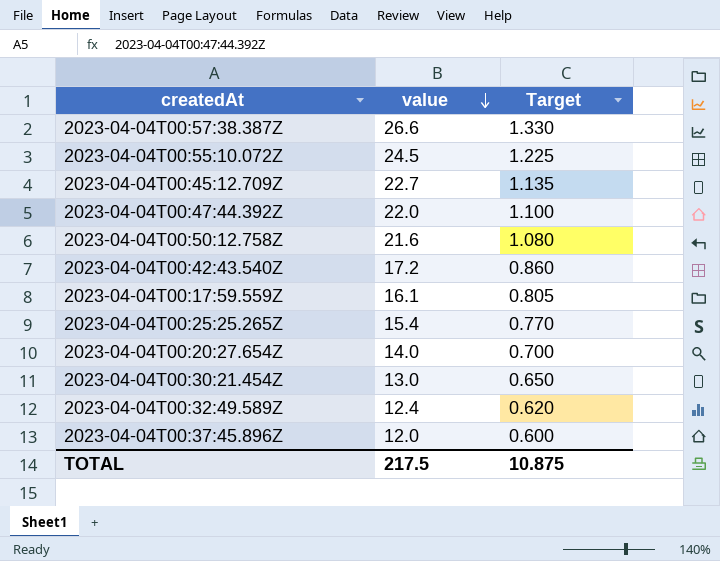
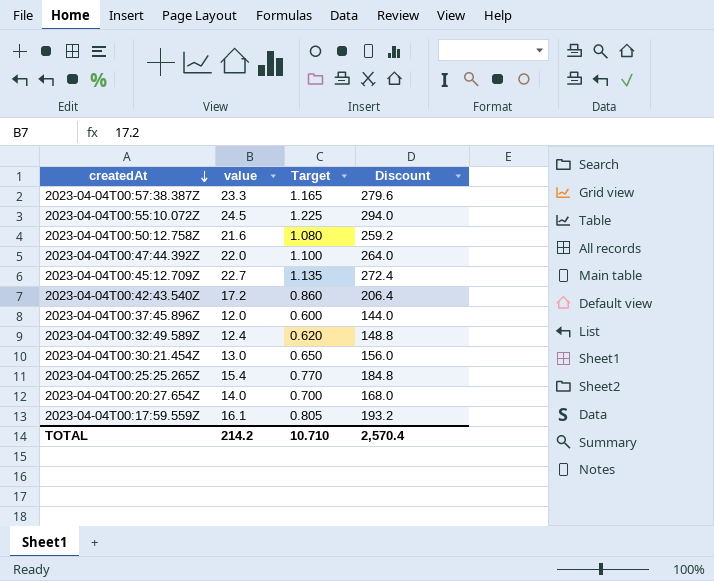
row order: value descending -> createdAt descending
column Discount | formula: none -> [value] * 12
2023-04-04T00:57:38.387Z | value: 26.6 -> 23.3
2023-04-04T00:57:38.387Z | Target: 1.330 -> 1.165
TOTAL | value: 217.5 -> 214.2
TOTAL | Target: 10.875 -> 10.710

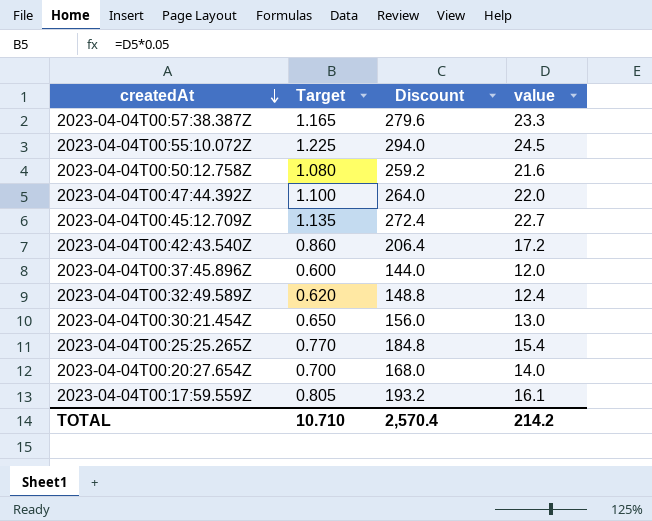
column value | position: 2 -> 4

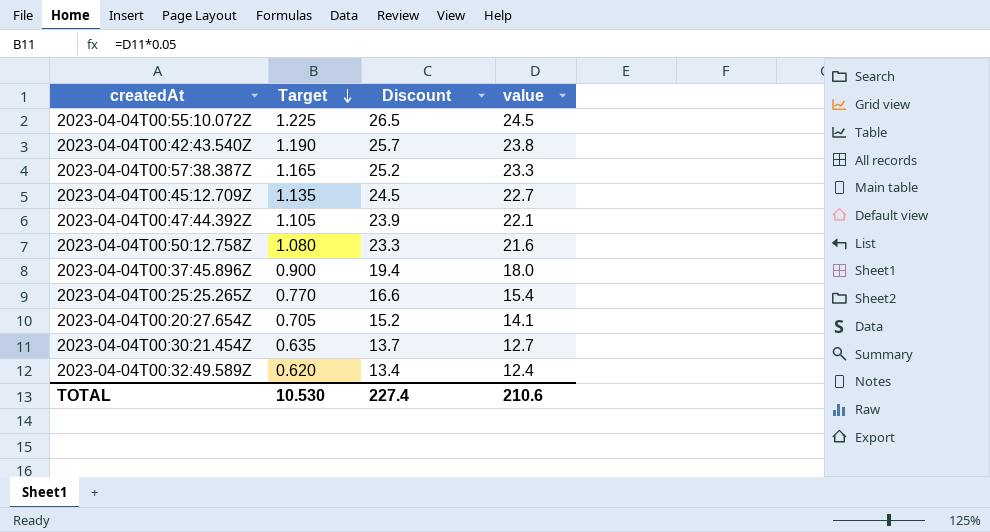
row order: createdAt descending -> Target descending
column Discount | formula: [value] * 12 -> [value] * 1.08
row 2023-04-04T00:17:59.559Z: 0.805 | 193.2 | 16.1 -> none
2023-04-04T00:42:43.540Z | Target: 0.860 -> 1.190
2023-04-04T00:42:43.540Z | value: 17.2 -> 23.8
2023-04-04T00:47:44.392Z | Target: 1.100 -> 1.105
2023-04-04T00:47:44.392Z | value: 22.0 -> 22.1
2023-04-04T00:37:45.896Z | Target: 0.600 -> 0.900
2023-04-04T00:37:45.896Z | value: 12.0 -> 18.0
2023-04-04T00:20:27.654Z | Target: 0.700 -> 0.705
2023-04-04T00:20:27.654Z | value: 14.0 -> 14.1
2023-04-04T00:30:21.454Z | Target: 0.650 -> 0.635
2023-04-04T00:30:21.454Z | value: 13.0 -> 12.7
TOTAL | Target: 10.710 -> 10.530
TOTAL | Discount: 2,570.4 -> 227.4
TOTAL | value: 214.2 -> 210.6

